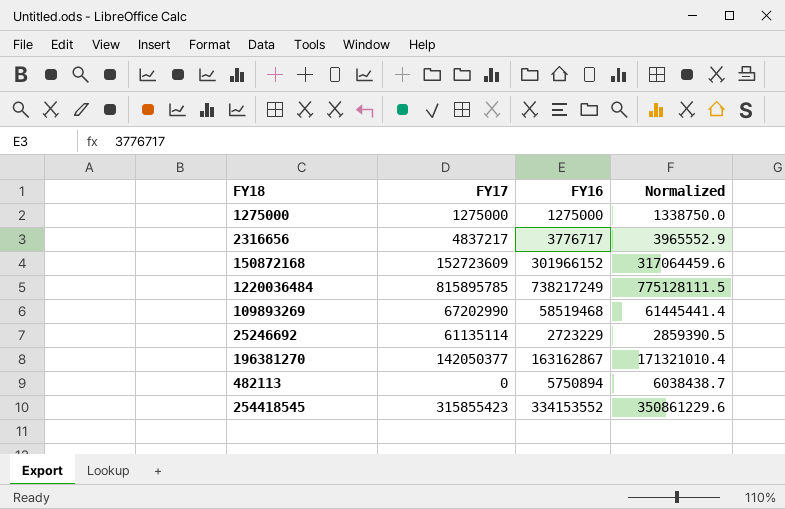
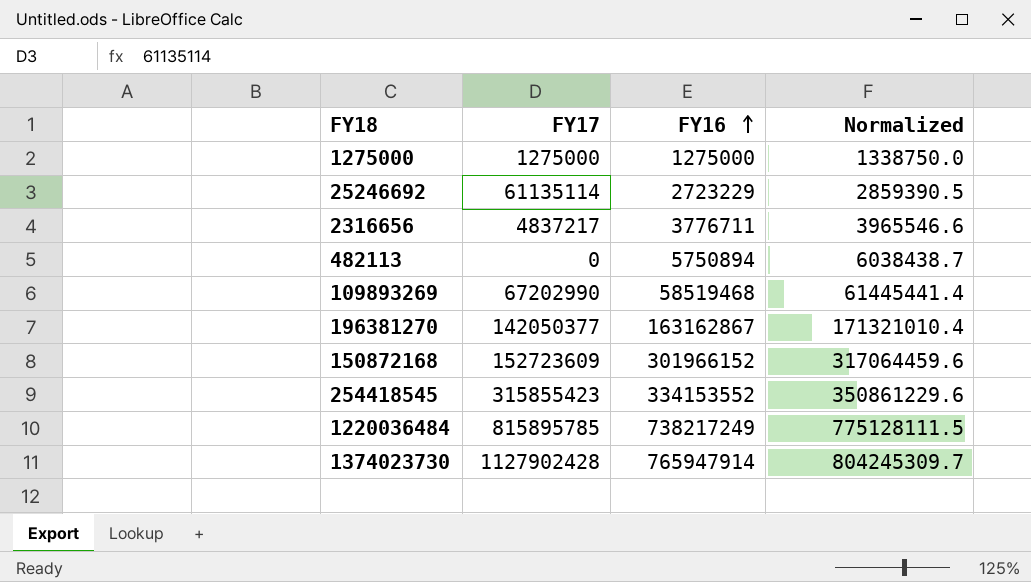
row order: none -> FY16 ascending
2316656 | FY16: 3776717 -> 3776711
2316656 | Normalized: 3965552.9 -> 3965546.6
row 1374023730: none -> 1127902428 | 765947914 | 804245309.7

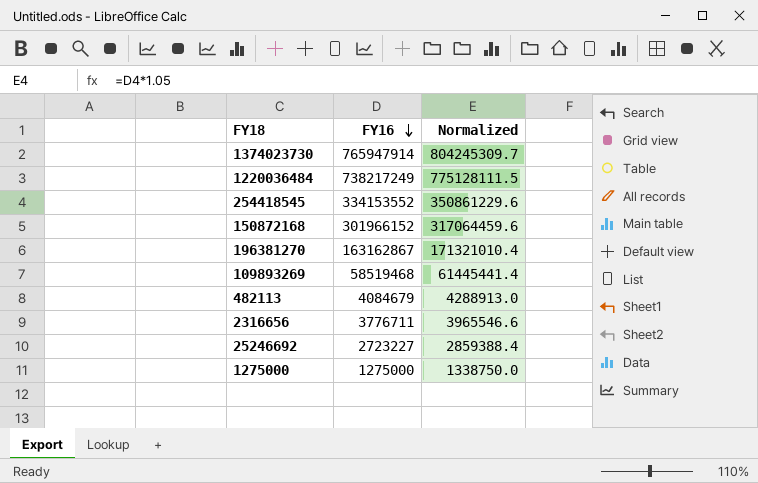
row order: FY16 ascending -> FY16 descending
column FY17 | position: 2 -> none
482113 | FY16: 5750894 -> 4084679
482113 | Normalized: 6038438.7 -> 4288913.0
25246692 | FY16: 2723229 -> 2723227
25246692 | Normalized: 2859390.5 -> 2859388.4

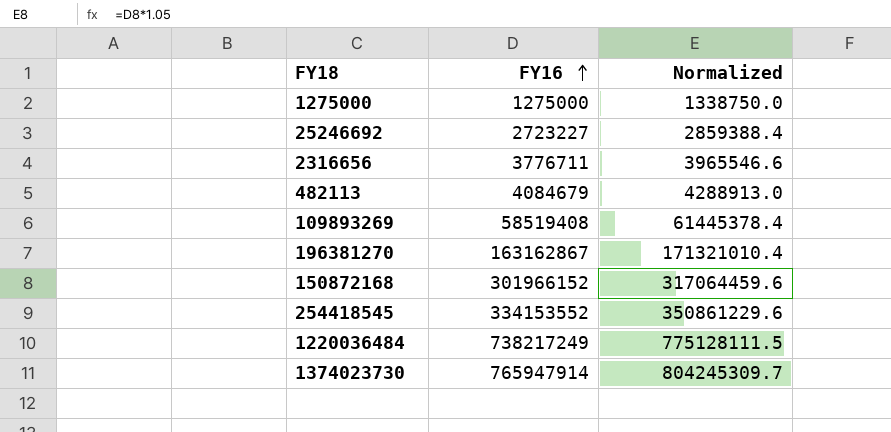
row order: FY16 descending -> FY16 ascending
109893269 | FY16: 58519468 -> 58519408
109893269 | Normalized: 61445441.4 -> 61445378.4

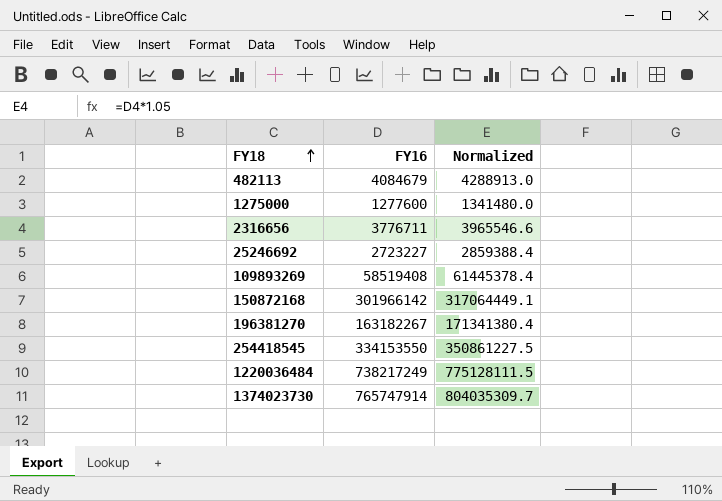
row order: FY16 ascending -> FY18 ascending
1275000 | FY16: 1275000 -> 1277600
1275000 | Normalized: 1338750.0 -> 1341480.0
150872168 | FY16: 301966152 -> 301966142
150872168 | Normalized: 317064459.6 -> 317064449.1
196381270 | FY16: 163162867 -> 163182267
196381270 | Normalized: 171321010.4 -> 171341380.4
254418545 | FY16: 334153552 -> 334153550
254418545 | Normalized: 350861229.6 -> 350861227.5
1374023730 | FY16: 765947914 -> 765747914
1374023730 | Normalized: 804245309.7 -> 804035309.7

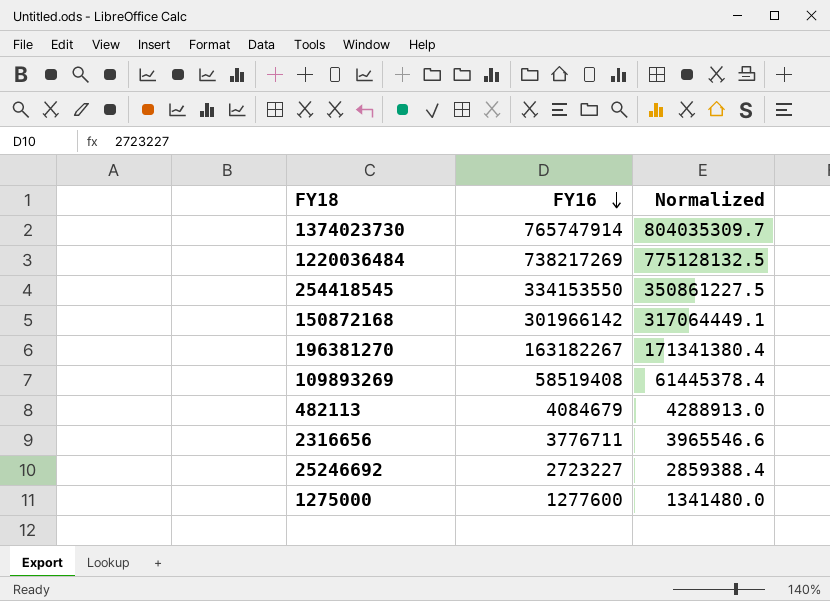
row order: FY18 ascending -> FY16 descending
1220036484 | FY16: 738217249 -> 738217269
1220036484 | Normalized: 775128111.5 -> 775128132.5

